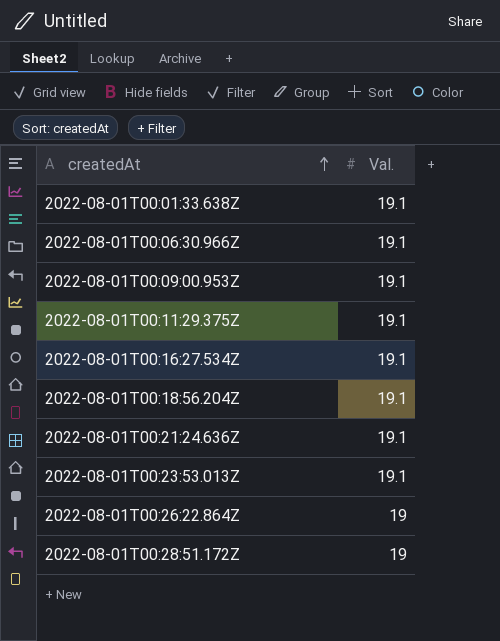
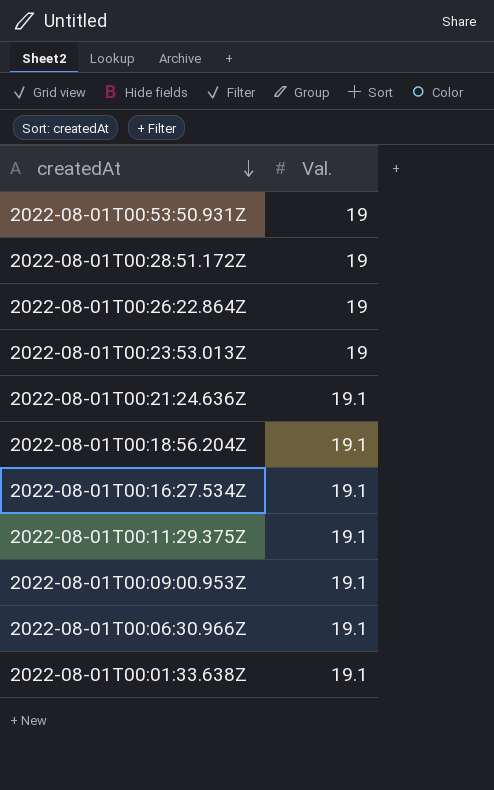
row order: createdAt ascending -> createdAt descending
row 2022-08-01T00:53:50.931Z: none -> 19
2022-08-01T00:23:53.013Z | Val.: 19.1 -> 19

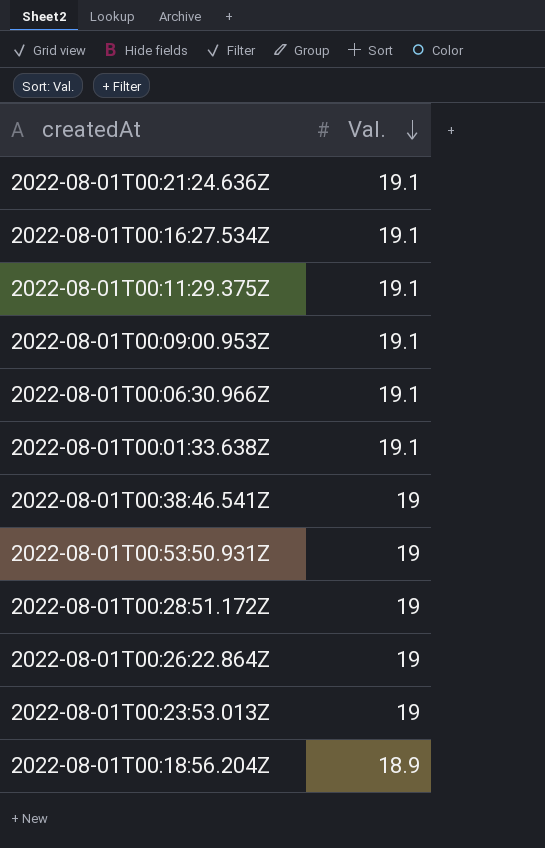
row order: createdAt descending -> Val. descending
row 2022-08-01T00:38:46.541Z: none -> 19
2022-08-01T00:18:56.204Z | Val.: 19.1 -> 18.9

